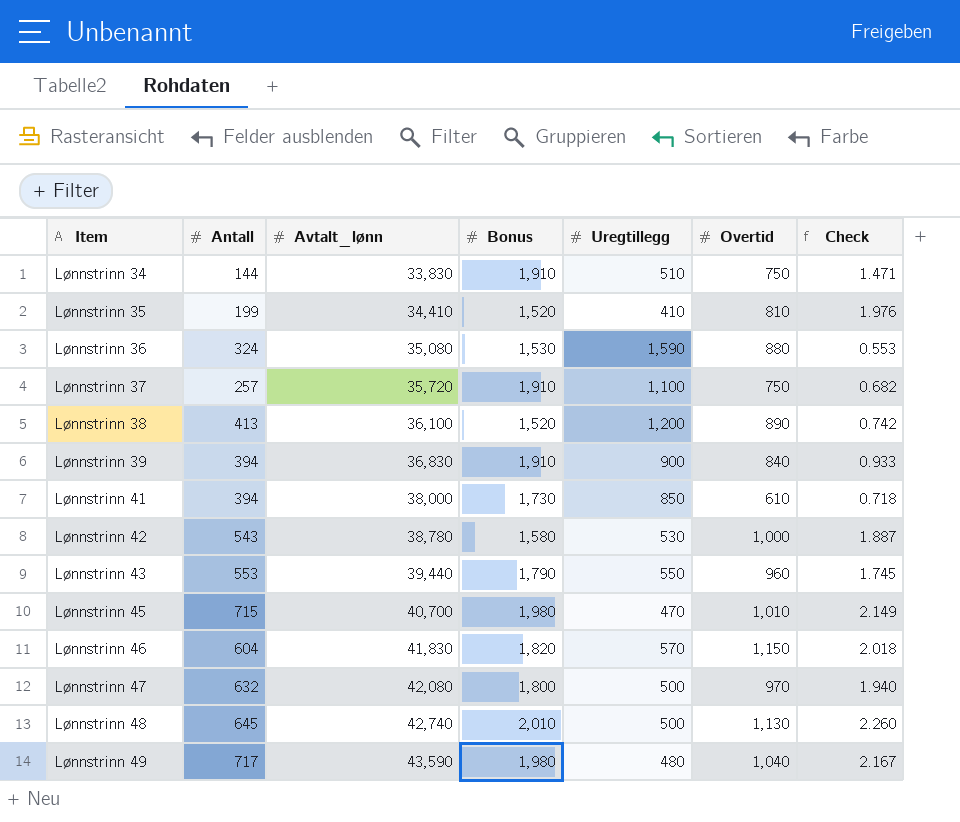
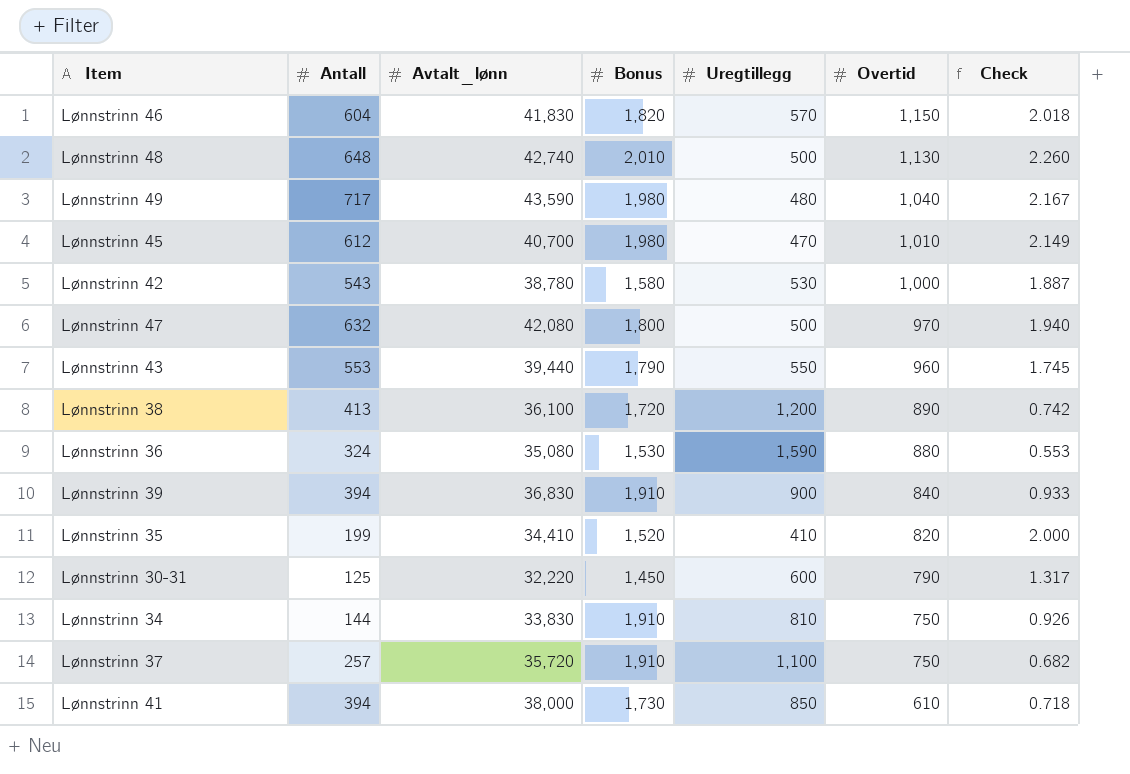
row order: Item ascending -> Overtid descending
Lønnstrinn 48 | Antall: 645 -> 648
Lønnstrinn 45 | Antall: 715 -> 612
Lønnstrinn 38 | Bonus: 1,520 -> 1,720
Lønnstrinn 35 | Overtid: 810 -> 820
Lønnstrinn 35 | Check: 1.976 -> 2.000
row Lønnstrinn 30-31: none -> 125 | 32,220 | 1,450 | 600 | 790 | 1.317
Lønnstrinn 34 | Uregtillegg: 510 -> 810
Lønnstrinn 34 | Check: 1.471 -> 0.926

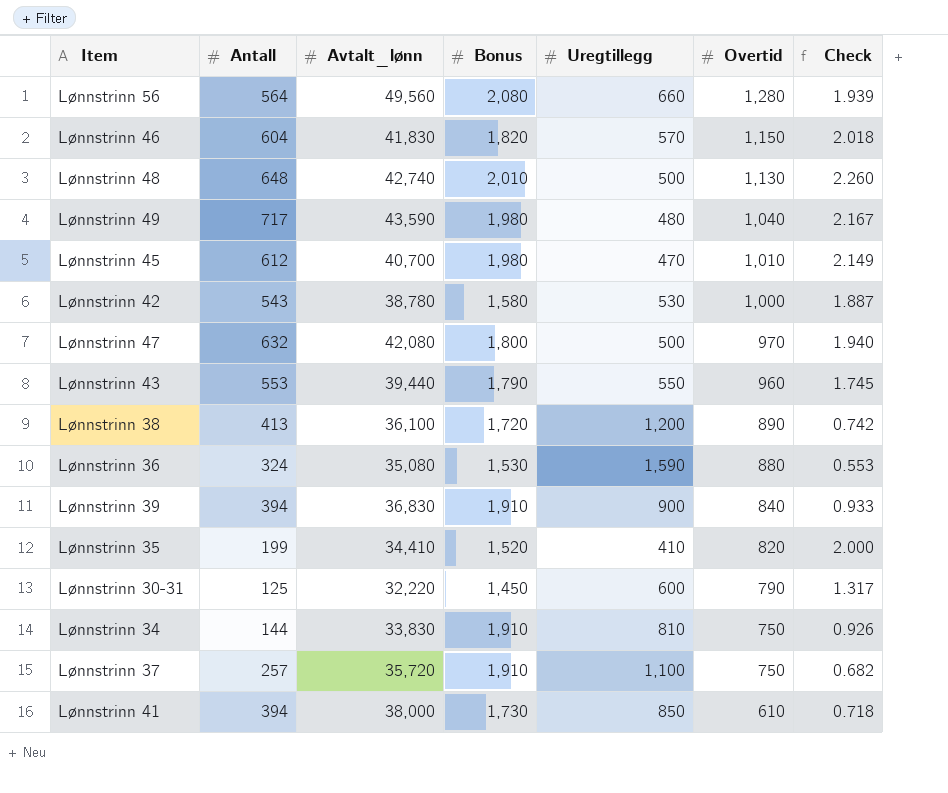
row Lønnstrinn 56: none -> 564 | 49,560 | 2,080 | 660 | 1,280 | 1.939

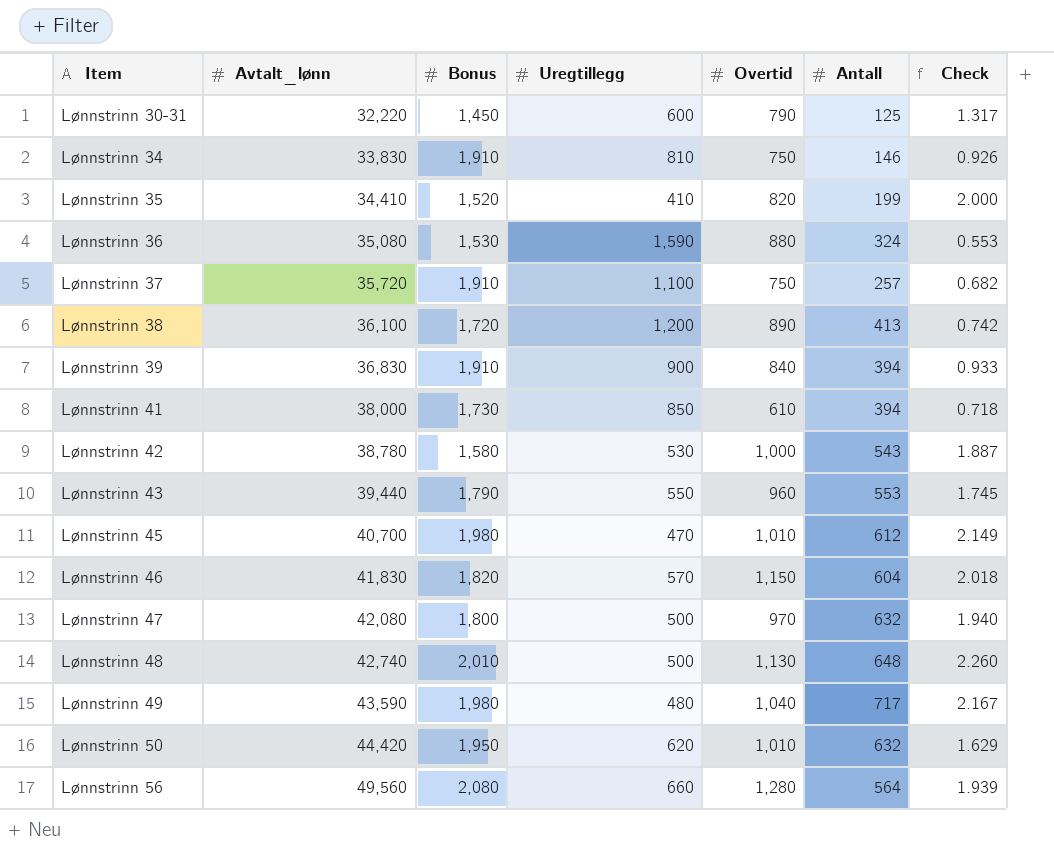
row order: Overtid descending -> Item ascending
column Antall | position: 2 -> 6
Lønnstrinn 34 | Antall: 144 -> 146
row Lønnstrinn 50: none -> 44,420 | 1,950 | 620 | 1,010 | 632 | 1.629

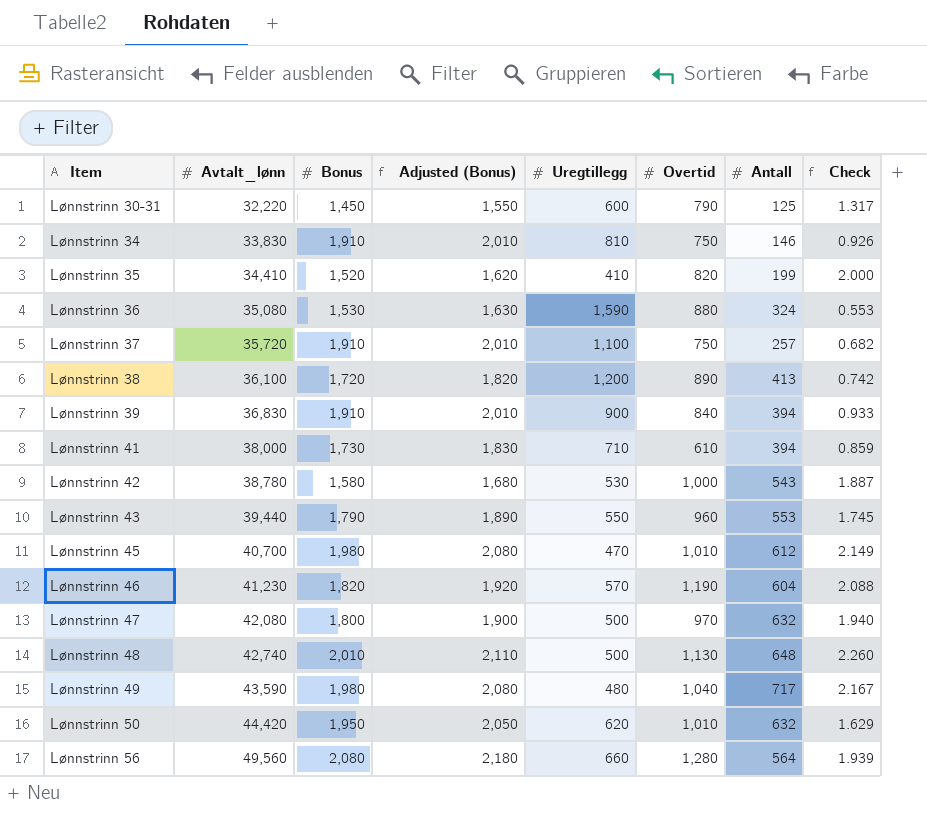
column Adjusted (Bonus) | formula: none -> [Bonus] + 100
Lønnstrinn 41 | Uregtillegg: 850 -> 710
Lønnstrinn 41 | Check: 0.718 -> 0.859
Lønnstrinn 46 | Avtalt_lønn: 41,830 -> 41,230
Lønnstrinn 46 | Overtid: 1,150 -> 1,190
Lønnstrinn 46 | Check: 2.018 -> 2.088

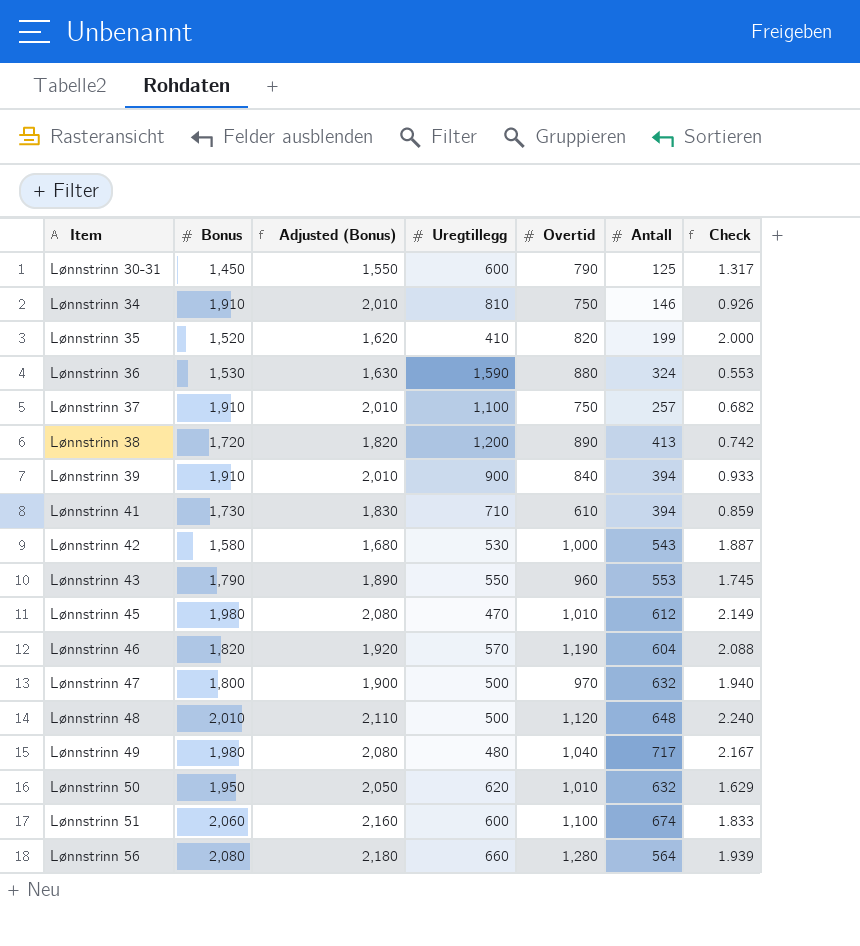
column Avtalt_lønn | position: 2 -> none
Lønnstrinn 48 | Overtid: 1,130 -> 1,120
Lønnstrinn 48 | Check: 2.260 -> 2.240
row Lønnstrinn 51: none -> 2,060 | 2,160 | 600 | 1,100 | 674 | 1.833

